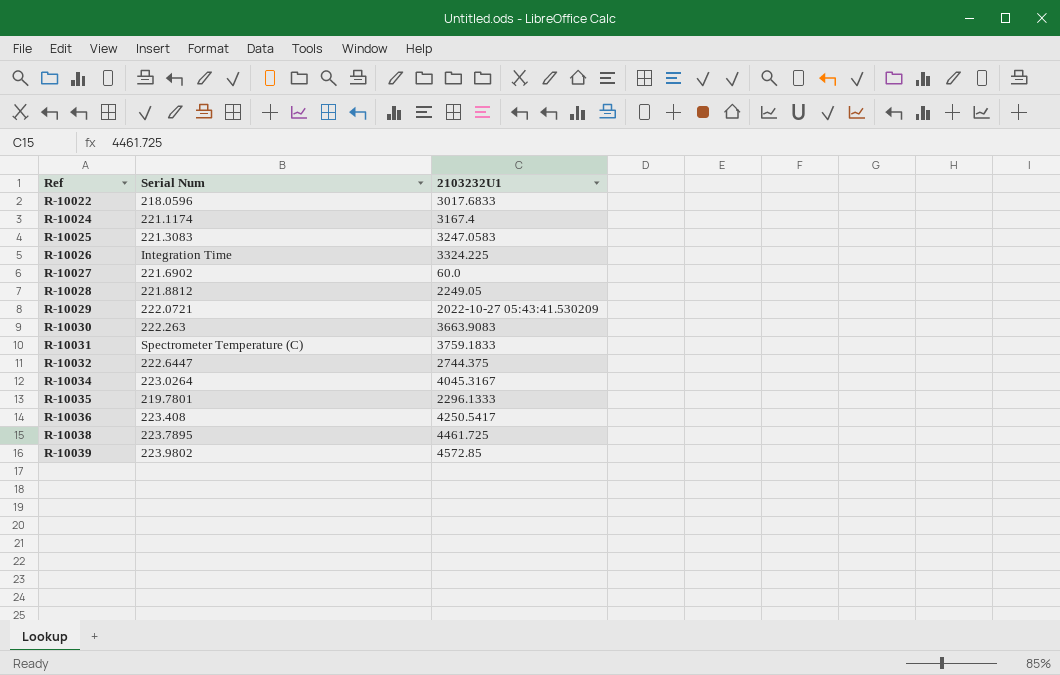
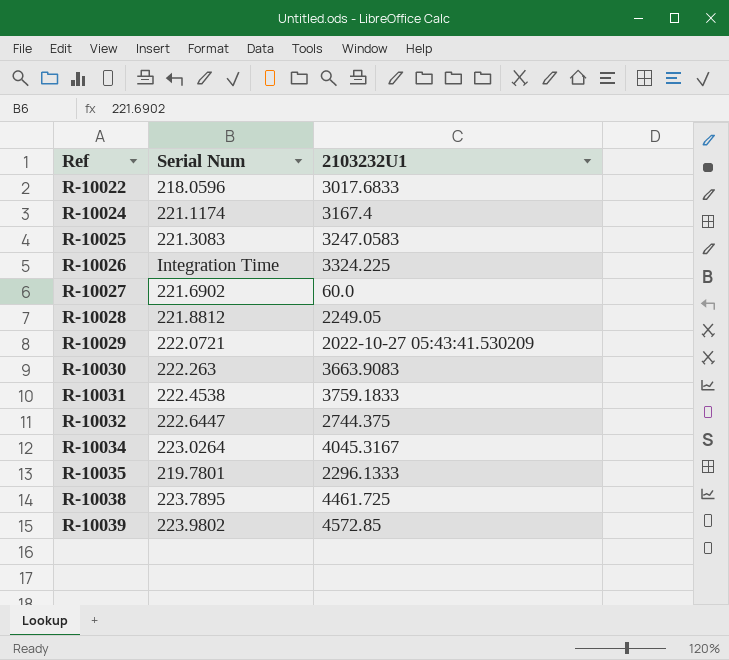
row R-10036: 223.408 | 4250.5417 -> none
R-10031 | Serial Num: Spectrometer Temperature (C) -> 222.4538

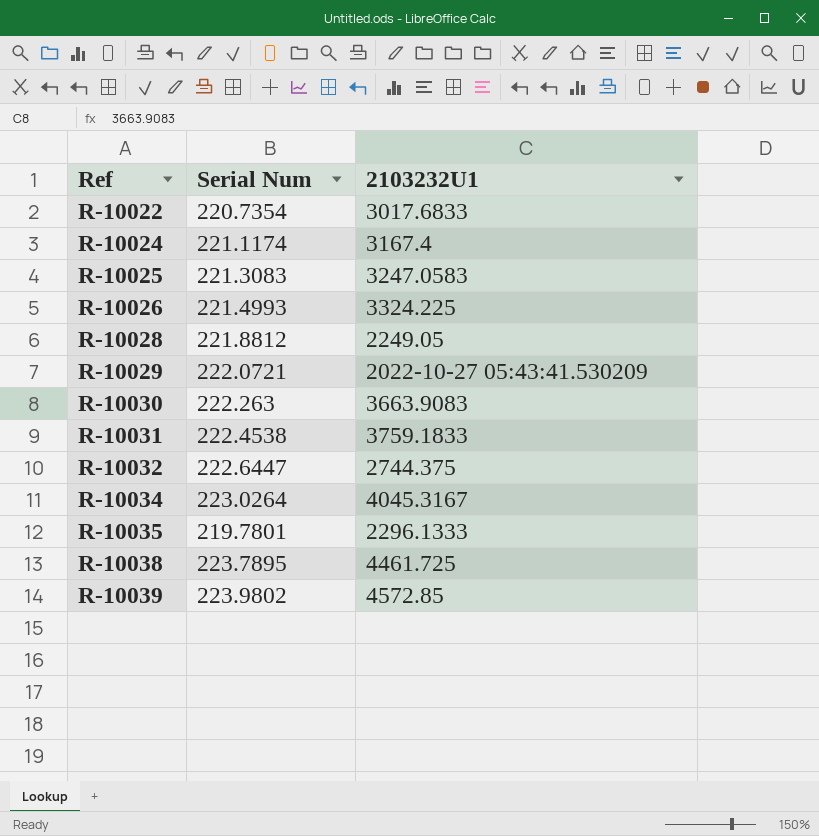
row R-10027: 221.6902 | 60.0 -> none
R-10022 | Serial Num: 218.0596 -> 220.7354
R-10026 | Serial Num: Integration Time -> 221.4993

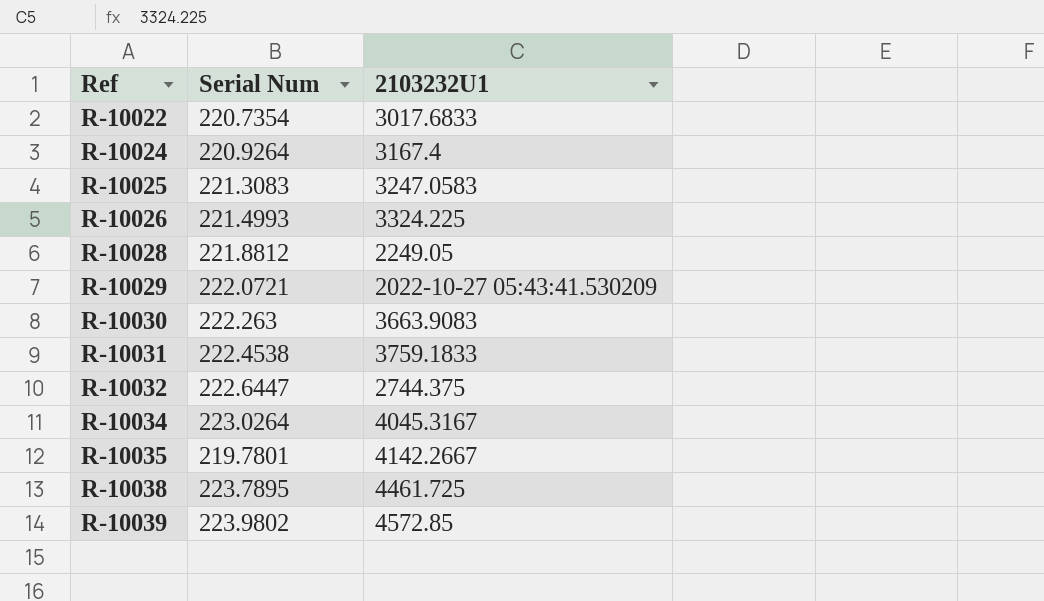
R-10024 | Serial Num: 221.1174 -> 220.9264
R-10035 | 2103232U1: 2296.1333 -> 4142.2667

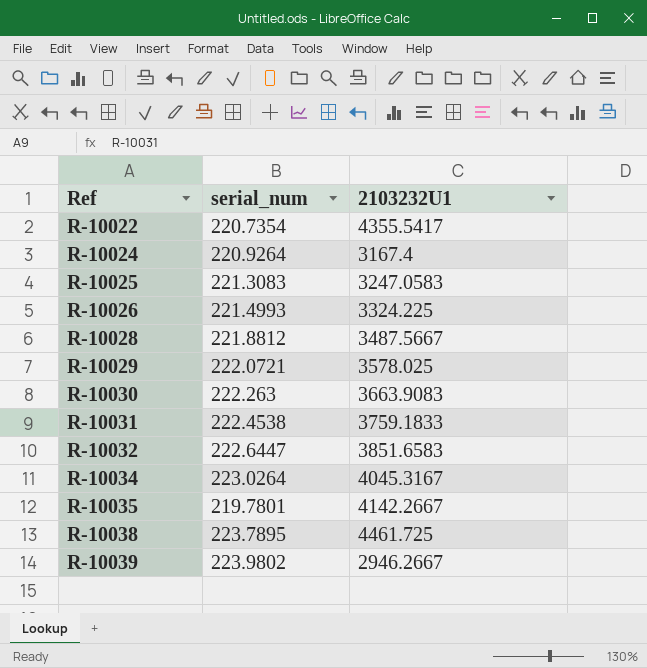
column name: Serial Num -> serial_num
R-10022 | 2103232U1: 3017.6833 -> 4355.5417
R-10028 | 2103232U1: 2249.05 -> 3487.5667
R-10029 | 2103232U1: 2022-10-27 05:43:41.530209 -> 3578.025
R-10032 | 2103232U1: 2744.375 -> 3851.6583
R-10039 | 2103232U1: 4572.85 -> 2946.2667

